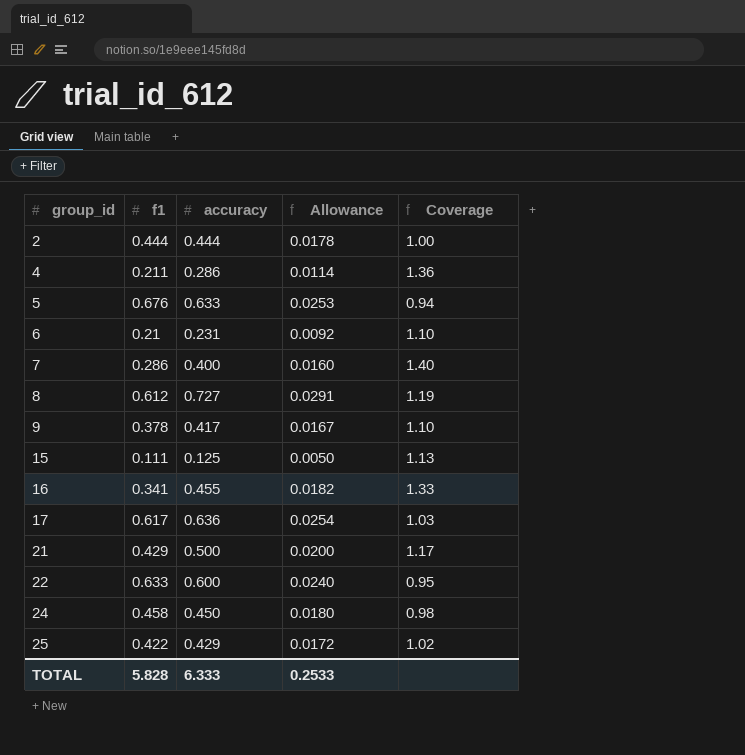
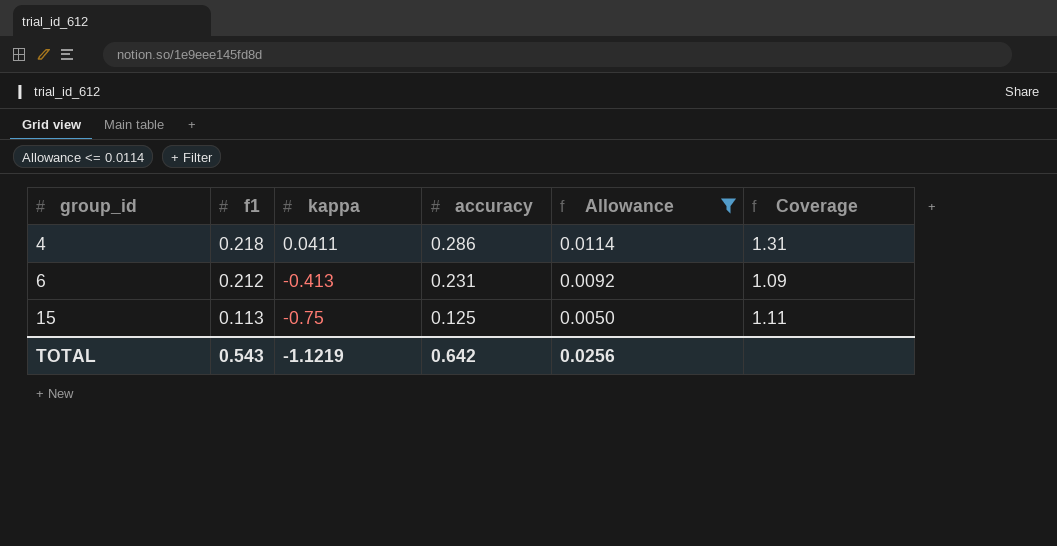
filter: none -> Allowance <= 0.0114
column kappa | position: none -> 3
4 | f1: 0.211 -> 0.218
4 | Coverage: 1.36 -> 1.31
6 | f1: 0.21 -> 0.212
6 | Coverage: 1.10 -> 1.09
15 | f1: 0.111 -> 0.113
15 | Coverage: 1.13 -> 1.11
TOTAL | f1: 5.828 -> 0.543
TOTAL | accuracy: 6.333 -> 0.642
TOTAL | Allowance: 0.2533 -> 0.0256

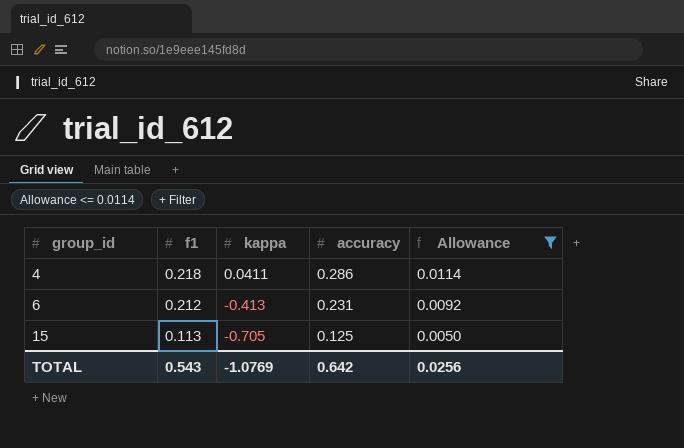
column Coverage | formula: [accuracy] / [f1] -> none
15 | kappa: -0.75 -> -0.705
TOTAL | kappa: -1.1219 -> -1.0769

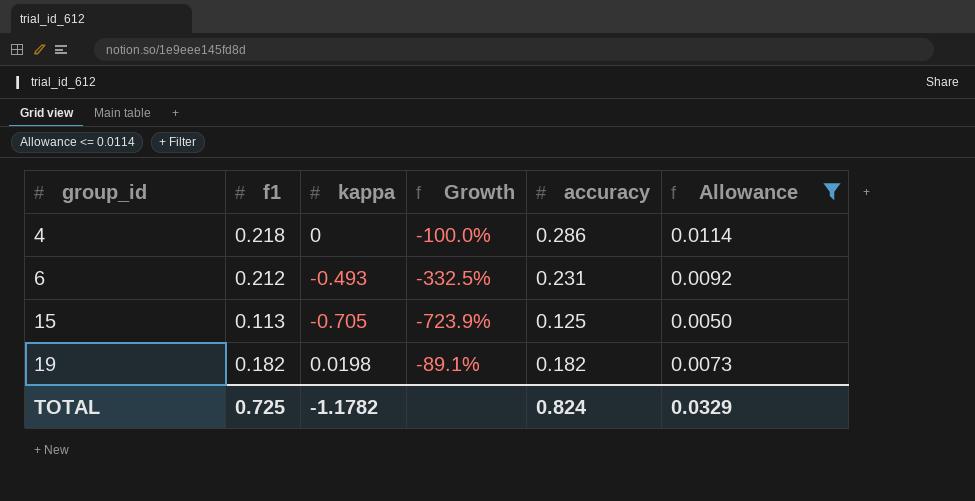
column Growth | formula: none -> ([kappa] - [f1]) / [f1]
4 | kappa: 0.0411 -> 0
6 | kappa: -0.413 -> -0.493
row 19: none -> 0.182 | 0.0198 | -89.1% | 0.182 | 0.0073
TOTAL | f1: 0.543 -> 0.725
TOTAL | kappa: -1.0769 -> -1.1782
TOTAL | accuracy: 0.642 -> 0.824
TOTAL | Allowance: 0.0256 -> 0.0329

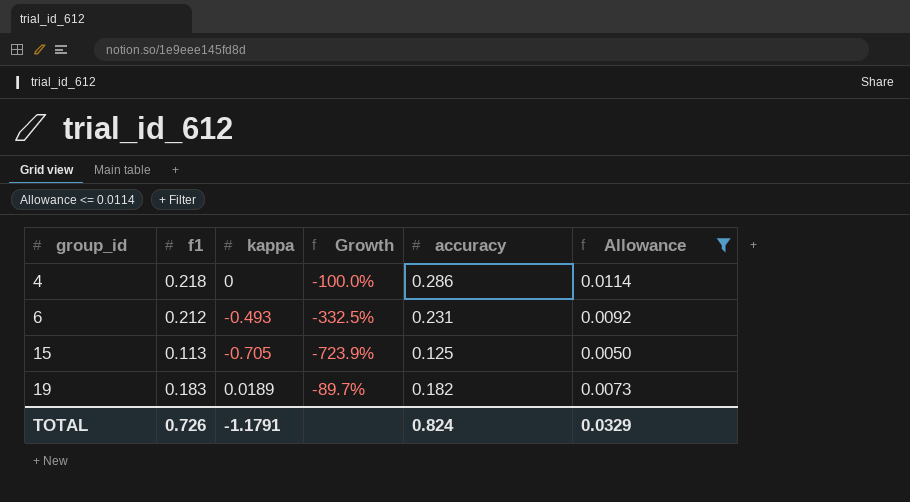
19 | f1: 0.182 -> 0.183
19 | kappa: 0.0198 -> 0.0189
19 | Growth: -89.1% -> -89.7%
TOTAL | f1: 0.725 -> 0.726
TOTAL | kappa: -1.1782 -> -1.1791

